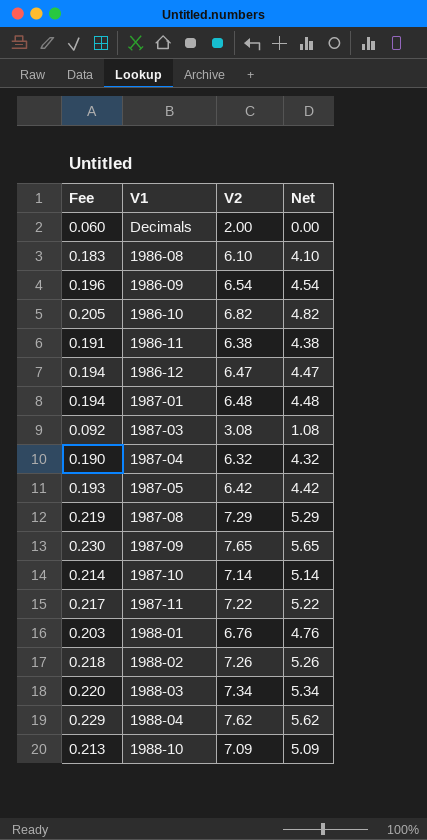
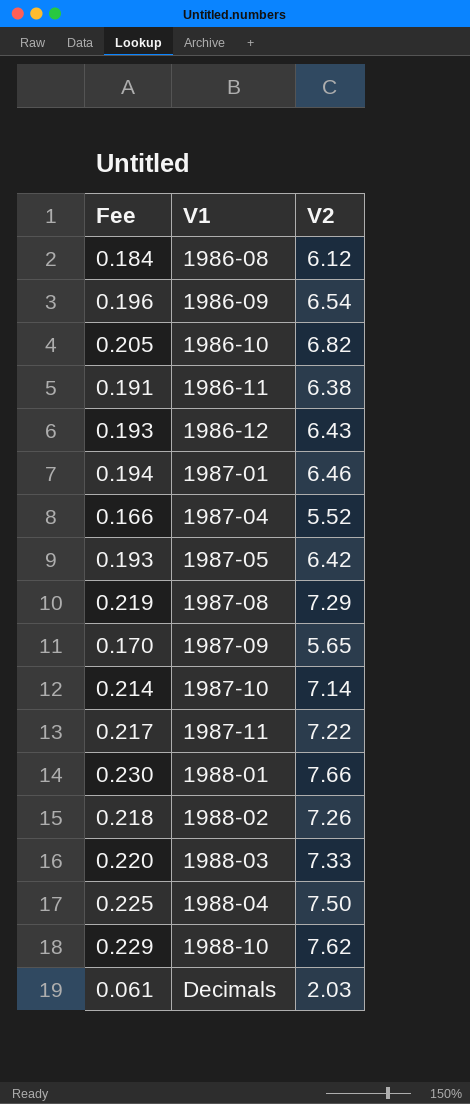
row order: none -> V1 ascending
column Net | formula: [V2] - 2 -> none
row 1987-03: 0.092 | 3.08 | 1.08 -> none
1986-08 | Fee: 0.183 -> 0.184
1986-08 | V2: 6.10 -> 6.12
1986-12 | Fee: 0.194 -> 0.193
1986-12 | V2: 6.47 -> 6.43
1987-01 | V2: 6.48 -> 6.46
1987-04 | Fee: 0.190 -> 0.166
1987-04 | V2: 6.32 -> 5.52
1987-09 | Fee: 0.230 -> 0.170
1987-09 | V2: 7.65 -> 5.65
1988-01 | Fee: 0.203 -> 0.230
1988-01 | V2: 6.76 -> 7.66
1988-03 | V2: 7.34 -> 7.33
1988-04 | Fee: 0.229 -> 0.225
1988-04 | V2: 7.62 -> 7.50
1988-10 | Fee: 0.213 -> 0.229
1988-10 | V2: 7.09 -> 7.62
Decimals | Fee: 0.060 -> 0.061
Decimals | V2: 2.00 -> 2.03

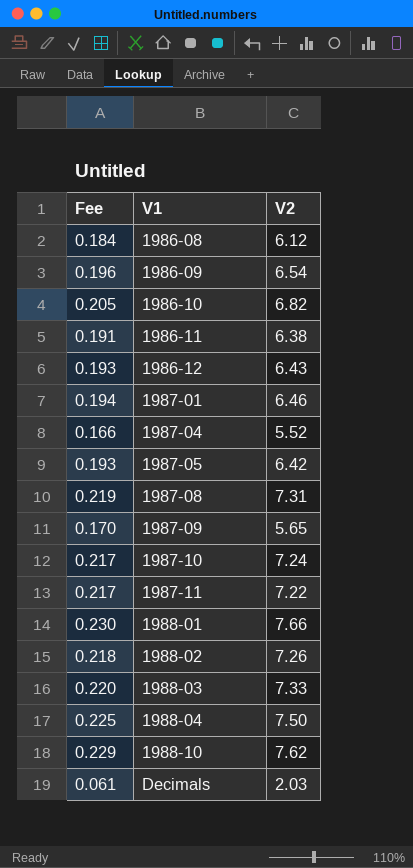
1987-08 | V2: 7.29 -> 7.31
1987-10 | Fee: 0.214 -> 0.217
1987-10 | V2: 7.14 -> 7.24

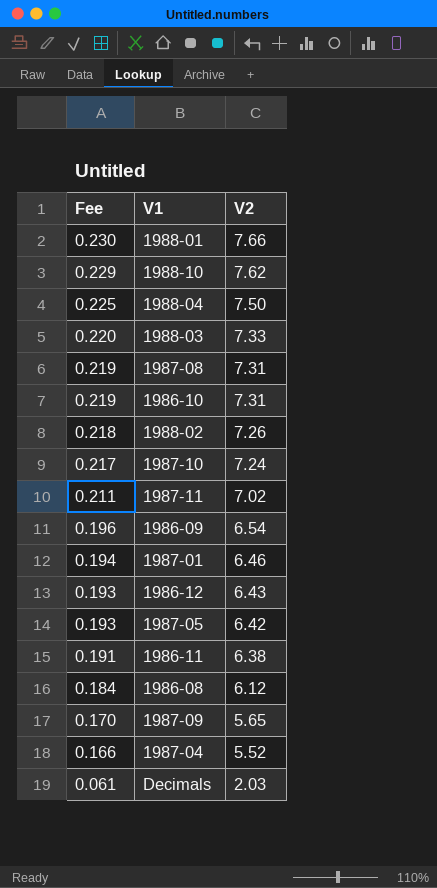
row order: V1 ascending -> Fee descending
1986-10 | Fee: 0.205 -> 0.219
1986-10 | V2: 6.82 -> 7.31
1987-11 | Fee: 0.217 -> 0.211
1987-11 | V2: 7.22 -> 7.02

